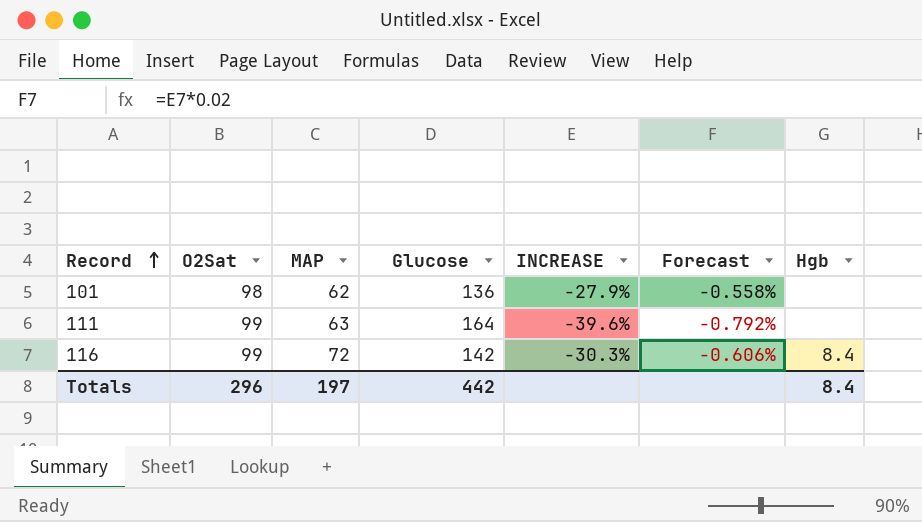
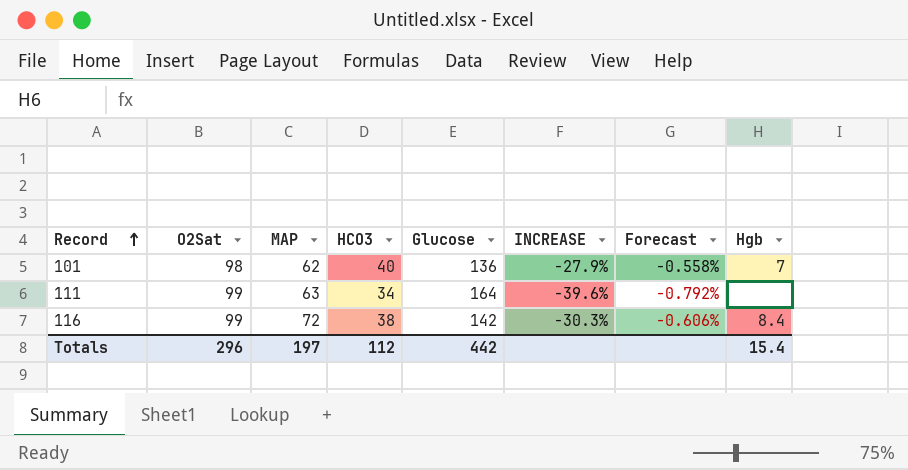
column HCO3 | position: none -> 4
101 | Hgb: none -> 7
Totals | Hgb: 8.4 -> 15.4

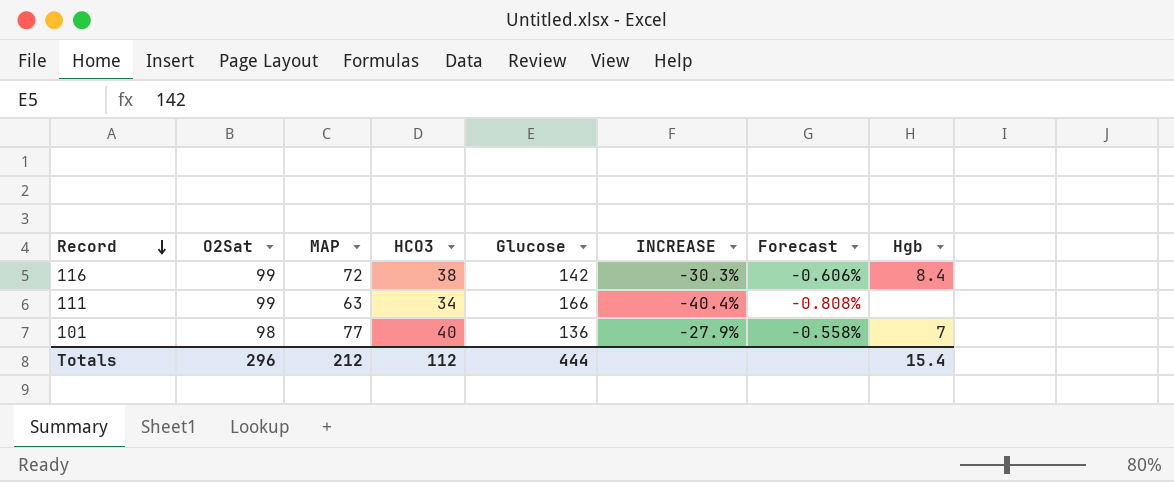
row order: Record ascending -> Record descending
111 | Glucose: 164 -> 166
111 | INCREASE: -39.6% -> -40.4%
111 | Forecast: -0.792% -> -0.808%
101 | MAP: 62 -> 77
Totals | MAP: 197 -> 212
Totals | Glucose: 442 -> 444

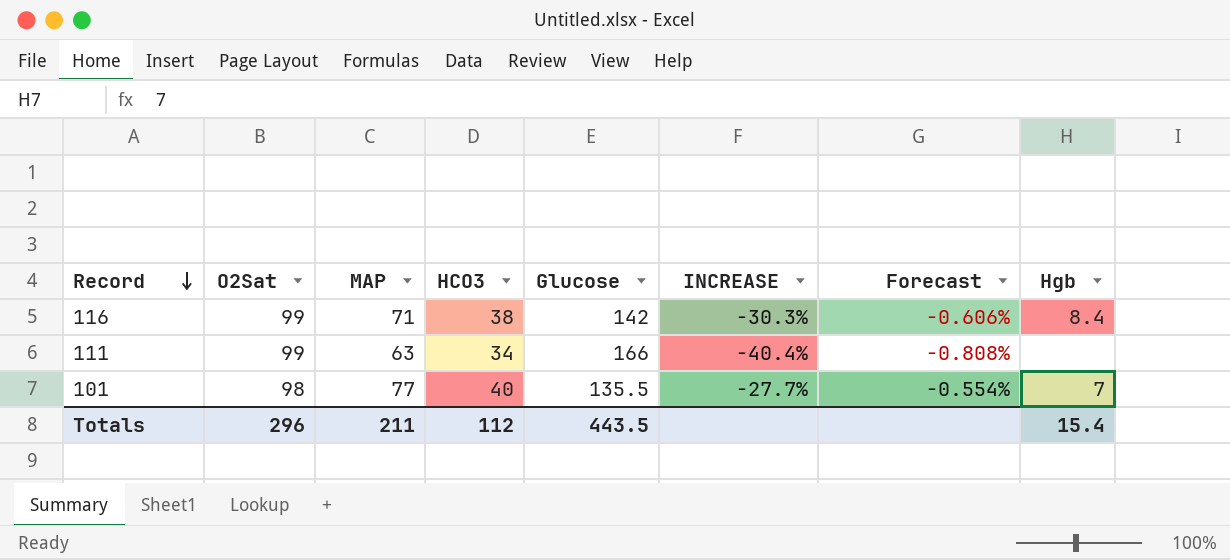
116 | MAP: 72 -> 71
101 | Glucose: 136 -> 135.5
101 | INCREASE: -27.9% -> -27.7%
101 | Forecast: -0.558% -> -0.554%
Totals | MAP: 212 -> 211
Totals | Glucose: 444 -> 443.5

